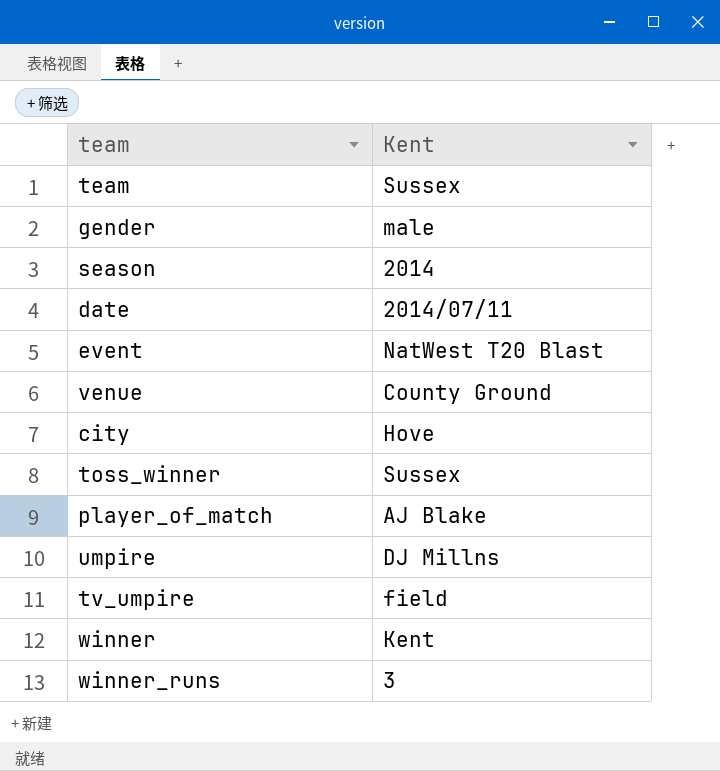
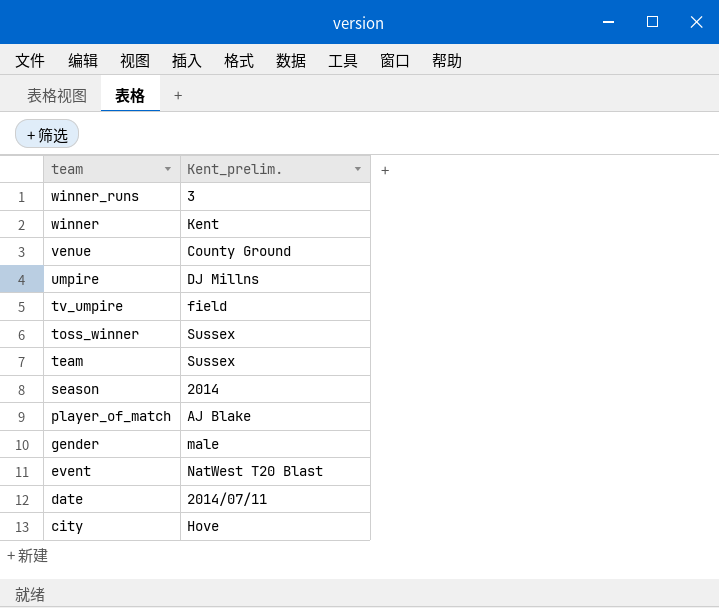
row order: none -> team descending
column name: Kent -> Kent_prelim.

